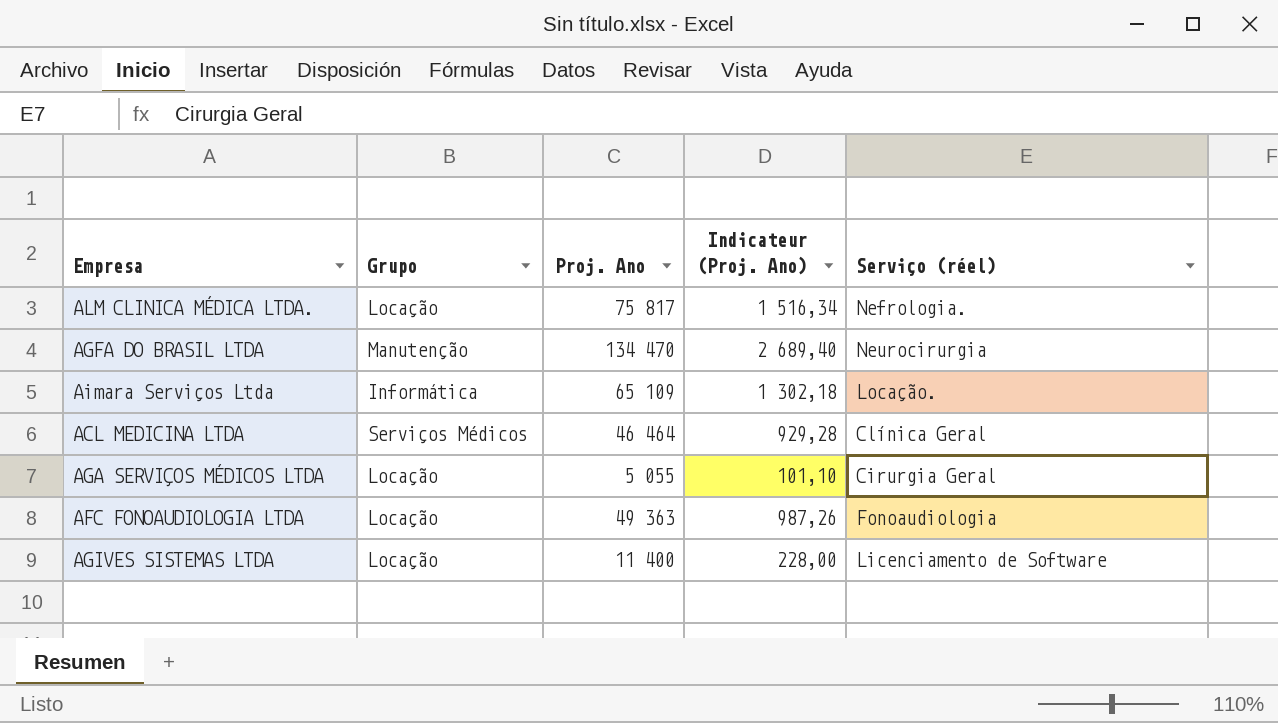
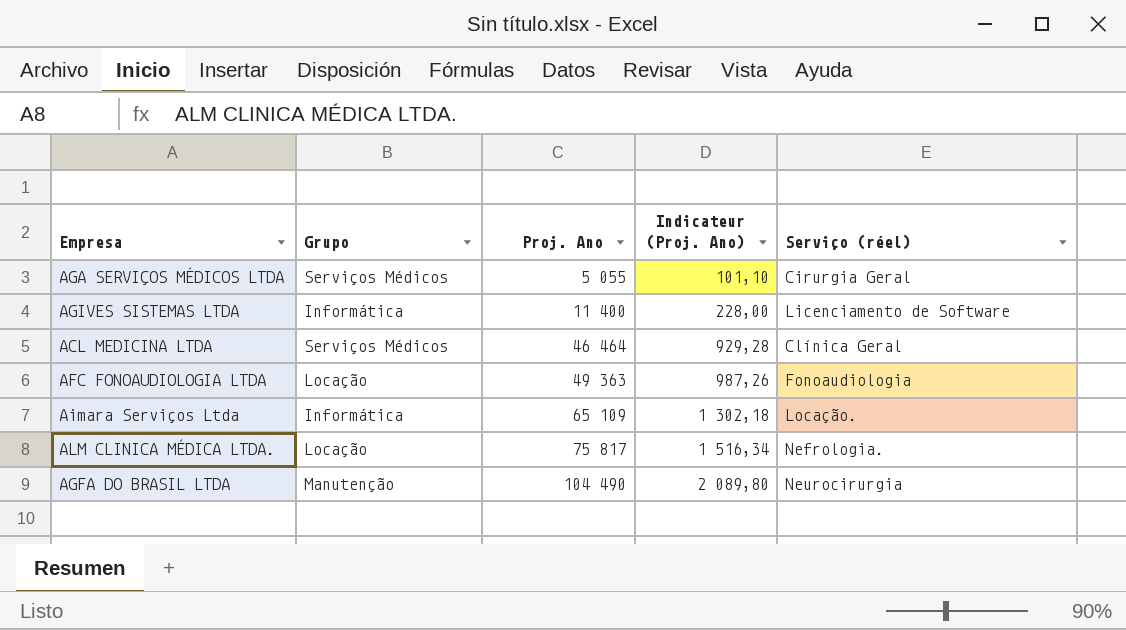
row order: none -> Proj. Ano ascending
AGA SERVIÇOS MÉDICOS LTDA | Grupo: Locação -> Serviços Médicos
AGIVES SISTEMAS LTDA | Grupo: Locação -> Informática
AGFA DO BRASIL LTDA | Proj. Ano: 134 470 -> 104 490
AGFA DO BRASIL LTDA | Indicateur (Proj. Ano): 2 689,40 -> 2 089,80

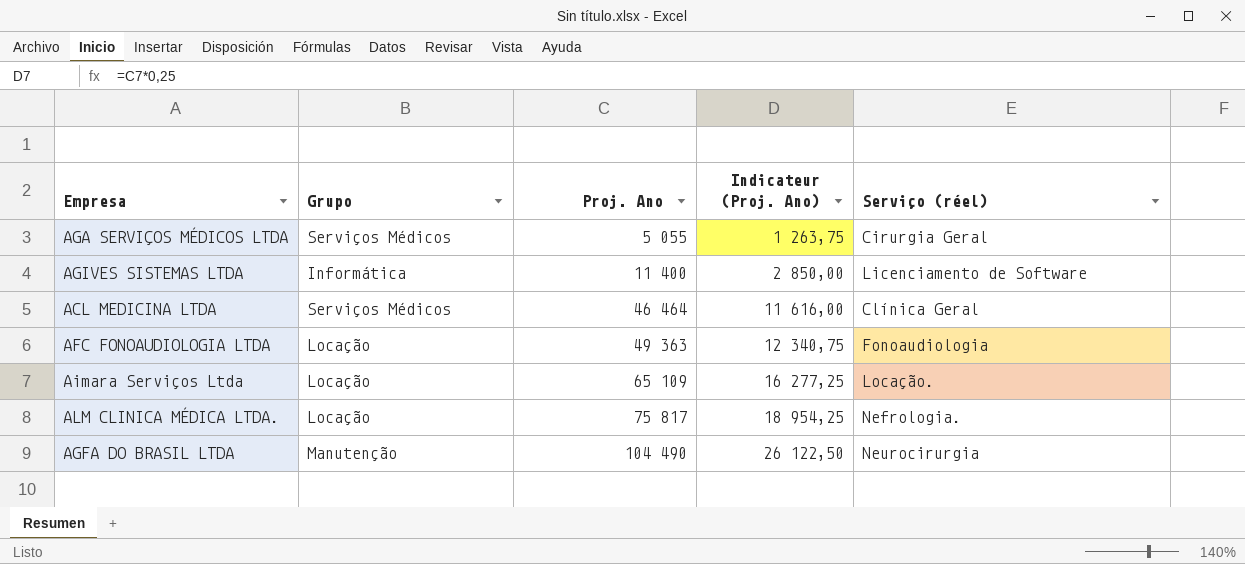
column Indicateur (Proj. Ano) | formula: [Proj. Ano] * 0,02 -> [Proj. Ano] * 0,25
Aimara Serviços Ltda | Grupo: Informática -> Locação

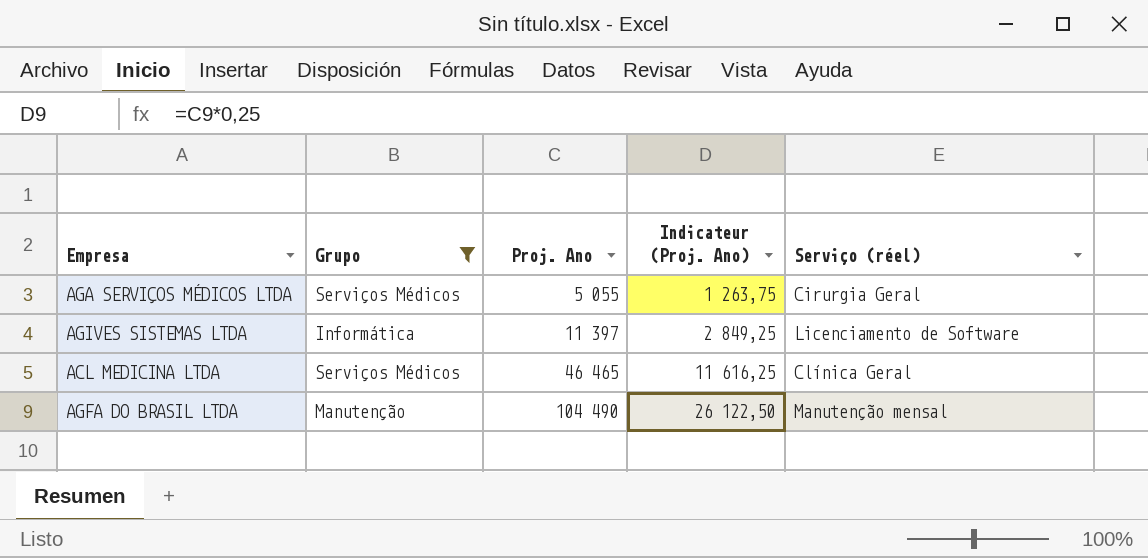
filter: none -> Grupo != Locação
AGIVES SISTEMAS LTDA | Proj. Ano: 11 400 -> 11 397
AGIVES SISTEMAS LTDA | Indicateur (Proj. Ano): 2 850,00 -> 2 849,25
ACL MEDICINA LTDA | Proj. Ano: 46 464 -> 46 465
ACL MEDICINA LTDA | Indicateur (Proj. Ano): 11 616,00 -> 11 616,25
AGFA DO BRASIL LTDA | Serviço (réel): Neurocirurgia -> Manutenção mensal

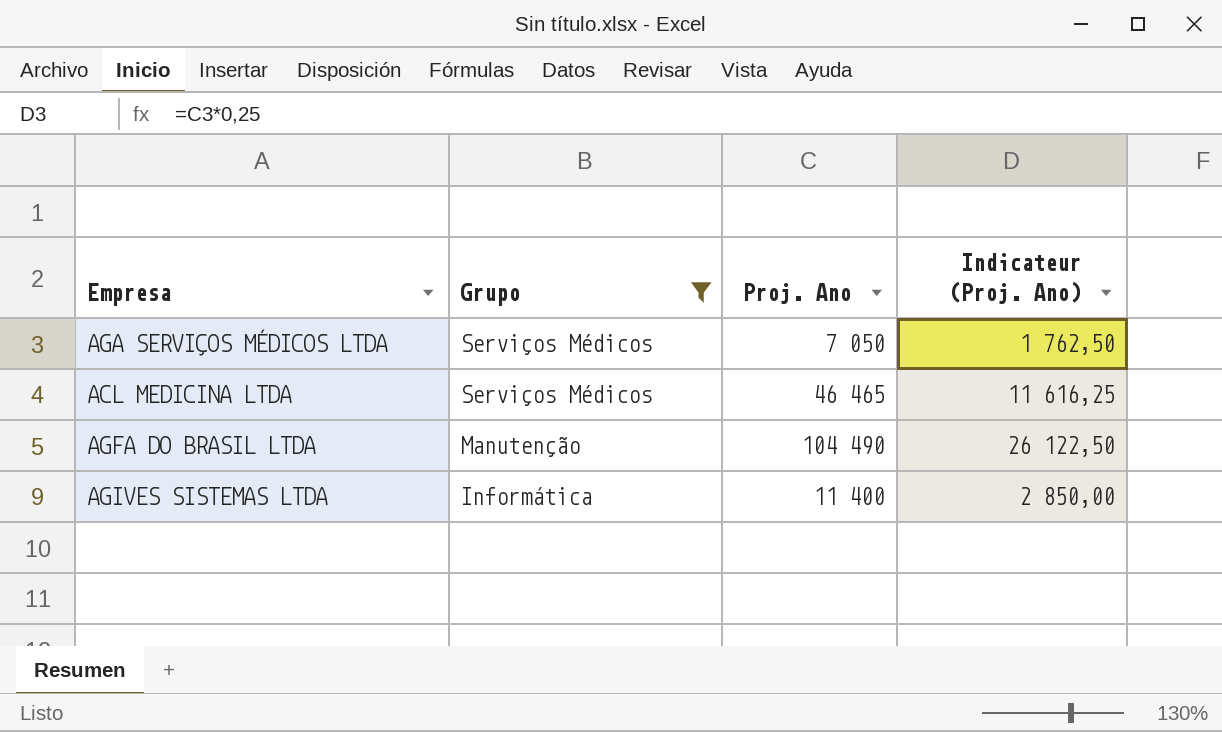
row order: Proj. Ano ascending -> Grupo descending
column Serviço (réel) | position: 5 -> none
AGA SERVIÇOS MÉDICOS LTDA | Proj. Ano: 5 055 -> 7 050
AGA SERVIÇOS MÉDICOS LTDA | Indicateur (Proj. Ano): 1 263,75 -> 1 762,50
AGIVES SISTEMAS LTDA | Proj. Ano: 11 397 -> 11 400
AGIVES SISTEMAS LTDA | Indicateur (Proj. Ano): 2 849,25 -> 2 850,00

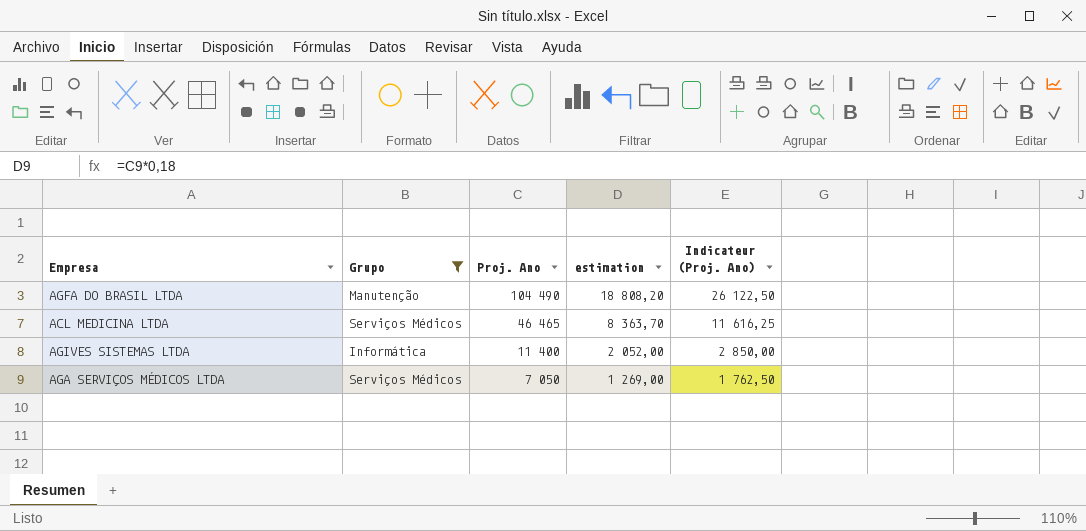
row order: Grupo descending -> Proj. Ano descending
column estimation | formula: none -> [Proj. Ano] * 0,18

